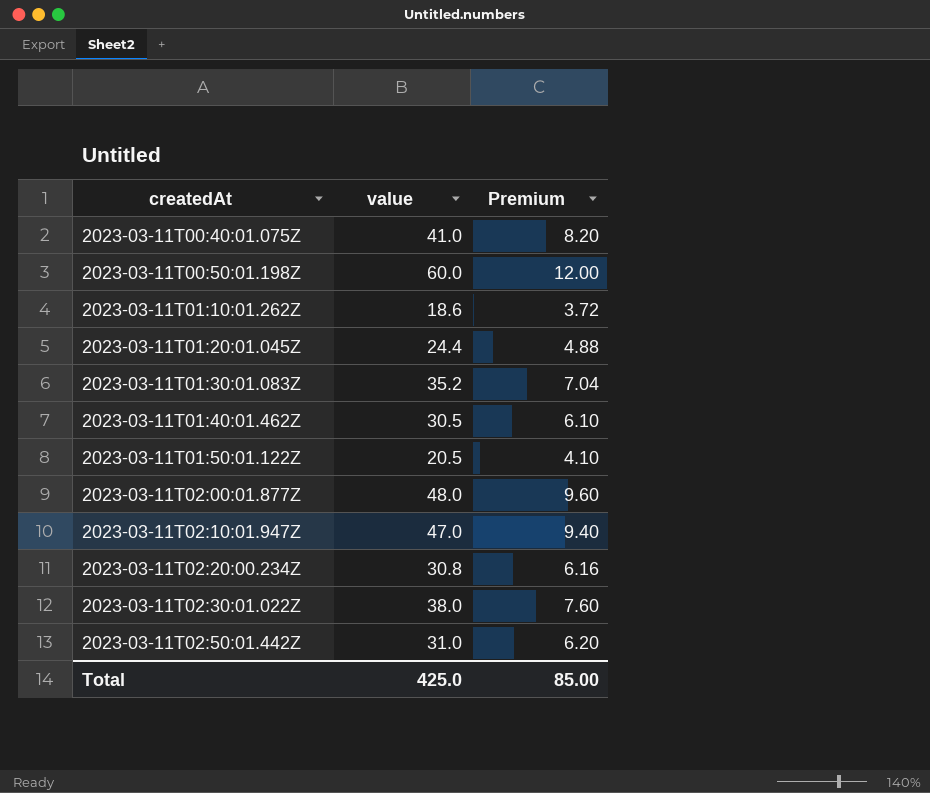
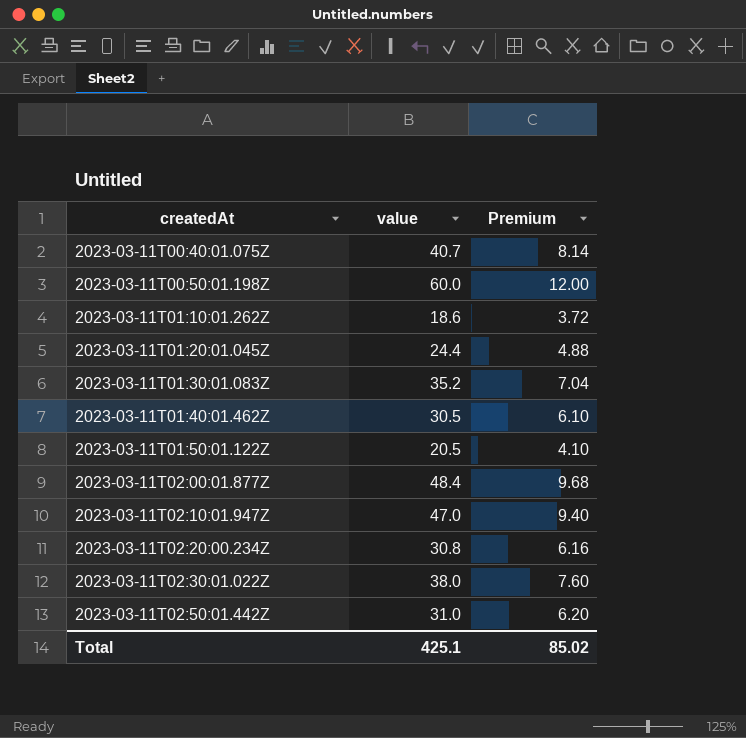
2023-03-11T00:40:01.075Z | value: 41.0 -> 40.7
2023-03-11T00:40:01.075Z | Premium: 8.20 -> 8.14
2023-03-11T02:00:01.877Z | value: 48.0 -> 48.4
2023-03-11T02:00:01.877Z | Premium: 9.60 -> 9.68
Total | value: 425.0 -> 425.1
Total | Premium: 85.00 -> 85.02

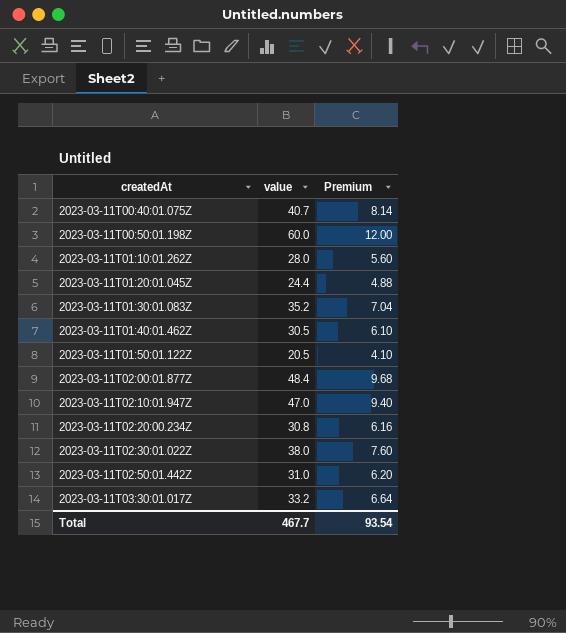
2023-03-11T01:10:01.262Z | value: 18.6 -> 28.0
2023-03-11T01:10:01.262Z | Premium: 3.72 -> 5.60
row 2023-03-11T03:30:01.017Z: none -> 33.2 | 6.64
Total | value: 425.1 -> 467.7
Total | Premium: 85.02 -> 93.54

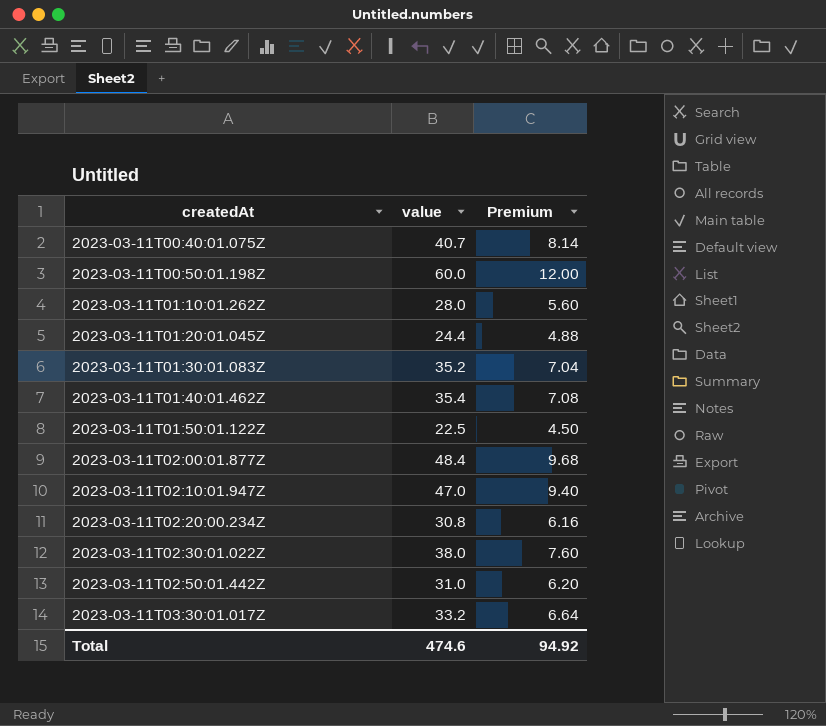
2023-03-11T01:40:01.462Z | value: 30.5 -> 35.4
2023-03-11T01:40:01.462Z | Premium: 6.10 -> 7.08
2023-03-11T01:50:01.122Z | value: 20.5 -> 22.5
2023-03-11T01:50:01.122Z | Premium: 4.10 -> 4.50
Total | value: 467.7 -> 474.6
Total | Premium: 93.54 -> 94.92

